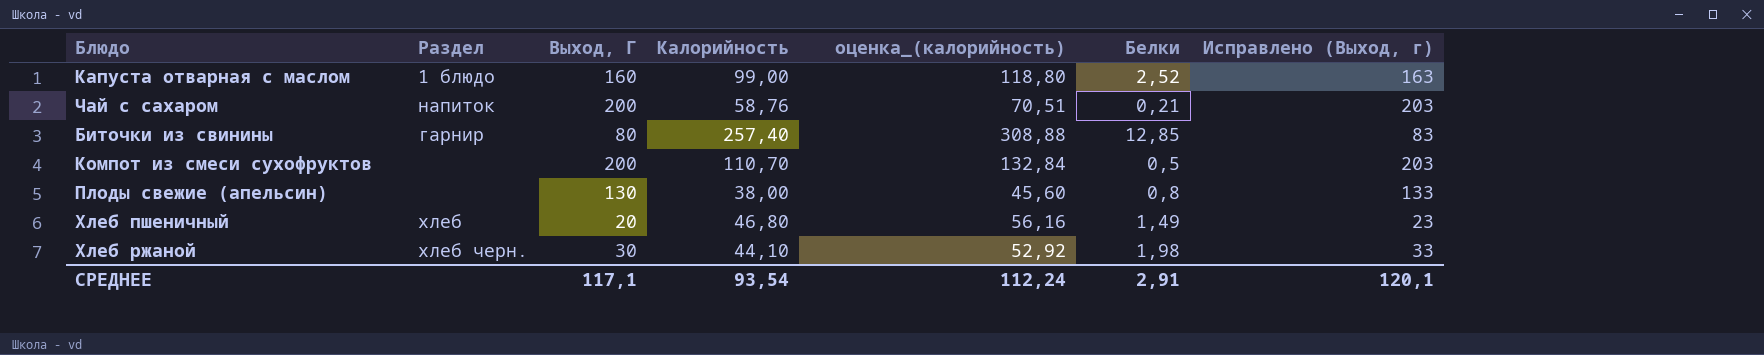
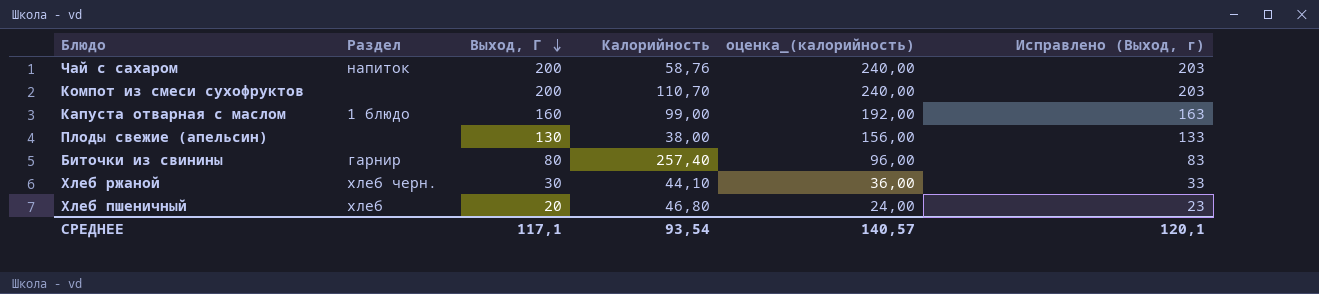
row order: none -> Выход, Г descending
column Белки | position: 6 -> none
column оценка_(калорийность) | formula: [Калорийность] * 1,2 -> [Выход, Г] * 1,2
СРЕДНЕЕ | оценка_(калорийность): 112,24 -> 140,57

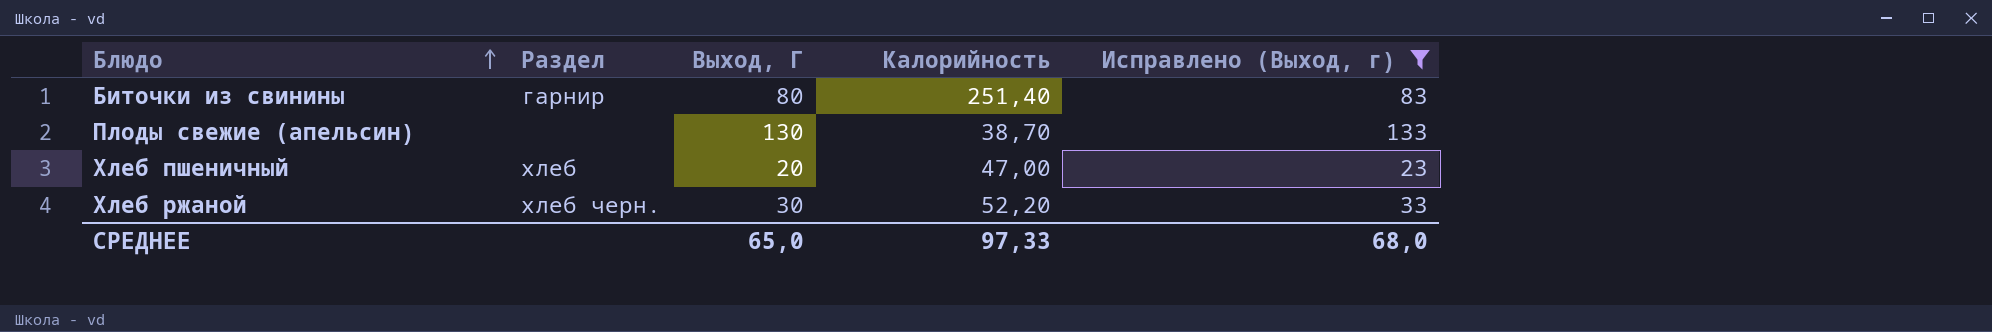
filter: none -> Исправлено (Выход, г) <= 133
row order: Выход, Г descending -> Блюдо ascending
column оценка_(калорийность) | formula: [Выход, Г] * 1,2 -> none
Биточки из свинины | Калорийность: 257,40 -> 251,40
Плоды свежие (апельсин) | Калорийность: 38,00 -> 38,70
Хлеб пшеничный | Калорийность: 46,80 -> 47,00
Хлеб ржаной | Калорийность: 44,10 -> 52,20
СРЕДНЕЕ | Выход, Г: 117,1 -> 65,0
СРЕДНЕЕ | Калорийность: 93,54 -> 97,33
СРЕДНЕЕ | Исправлено (Выход, г): 120,1 -> 68,0

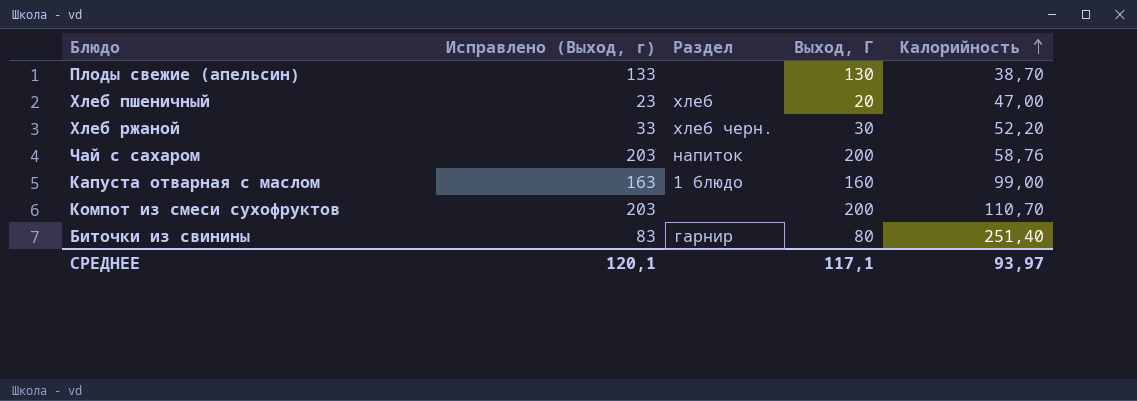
filter: Исправлено (Выход, г) <= 133 -> none
row order: Блюдо ascending -> Калорийность ascending
column Исправлено (Выход, г) | position: 5 -> 2
СРЕДНЕЕ | Исправлено (Выход, г): 68,0 -> 120,1
СРЕДНЕЕ | Выход, Г: 65,0 -> 117,1
СРЕДНЕЕ | Калорийность: 97,33 -> 93,97

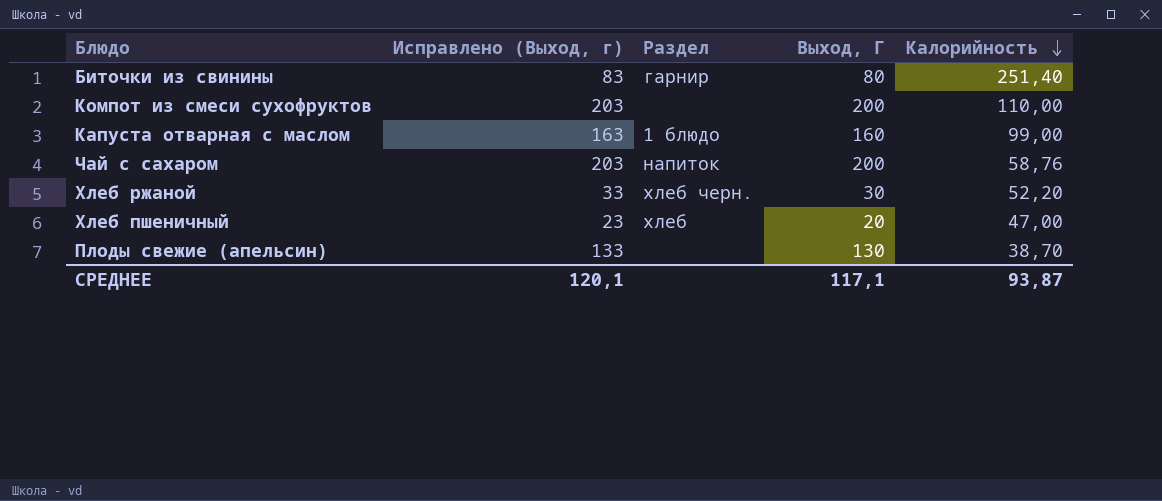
row order: Калорийность ascending -> Калорийность descending
Компот из смеси сухофруктов | Калорийность: 110,70 -> 110,00
СРЕДНЕЕ | Калорийность: 93,97 -> 93,87

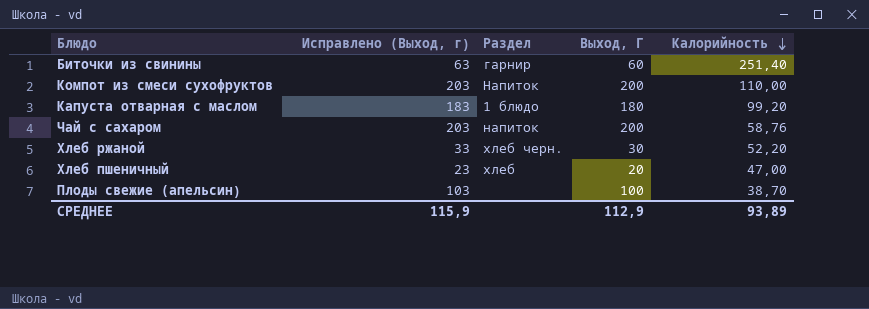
Биточки из свинины | Исправлено (Выход, г): 83 -> 63
Биточки из свинины | Выход, Г: 80 -> 60
Компот из смеси сухофруктов | Раздел: none -> Напиток
Капуста отварная с маслом | Исправлено (Выход, г): 163 -> 183
Капуста отварная с маслом | Выход, Г: 160 -> 180
Капуста отварная с маслом | Калорийность: 99,00 -> 99,20
Плоды свежие (апельсин) | Исправлено (Выход, г): 133 -> 103
Плоды свежие (апельсин) | Выход, Г: 130 -> 100
СРЕДНЕЕ | Исправлено (Выход, г): 120,1 -> 115,9
СРЕДНЕЕ | Выход, Г: 117,1 -> 112,9
СРЕДНЕЕ | Калорийность: 93,87 -> 93,89

